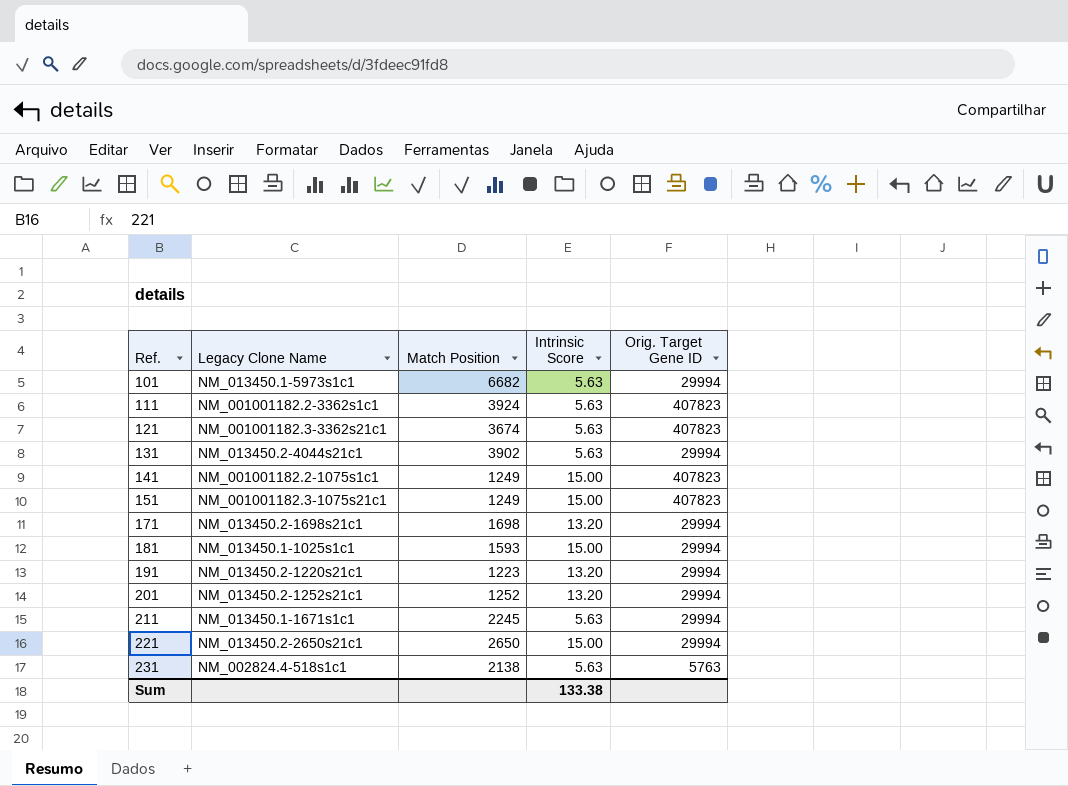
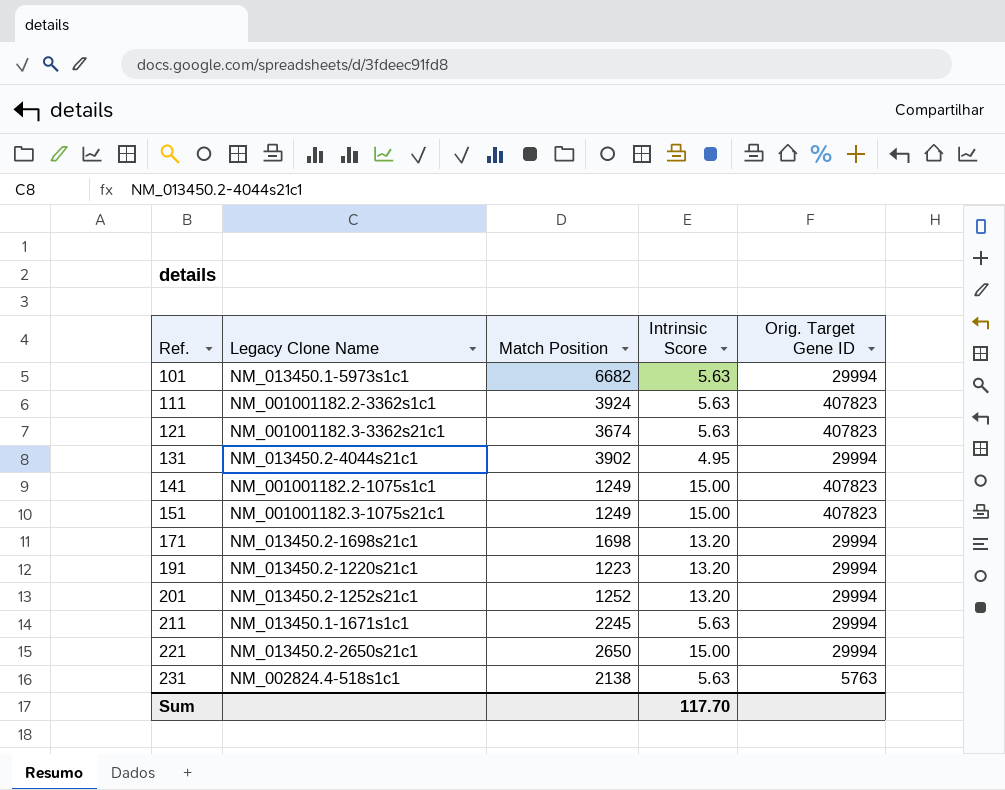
row 181: NM_013450.1-1025s1c1 | 1593 | 15.00 | 29994 -> none
131 | Intrinsic Score: 5.63 -> 4.95
Sum | Intrinsic Score: 133.38 -> 117.70

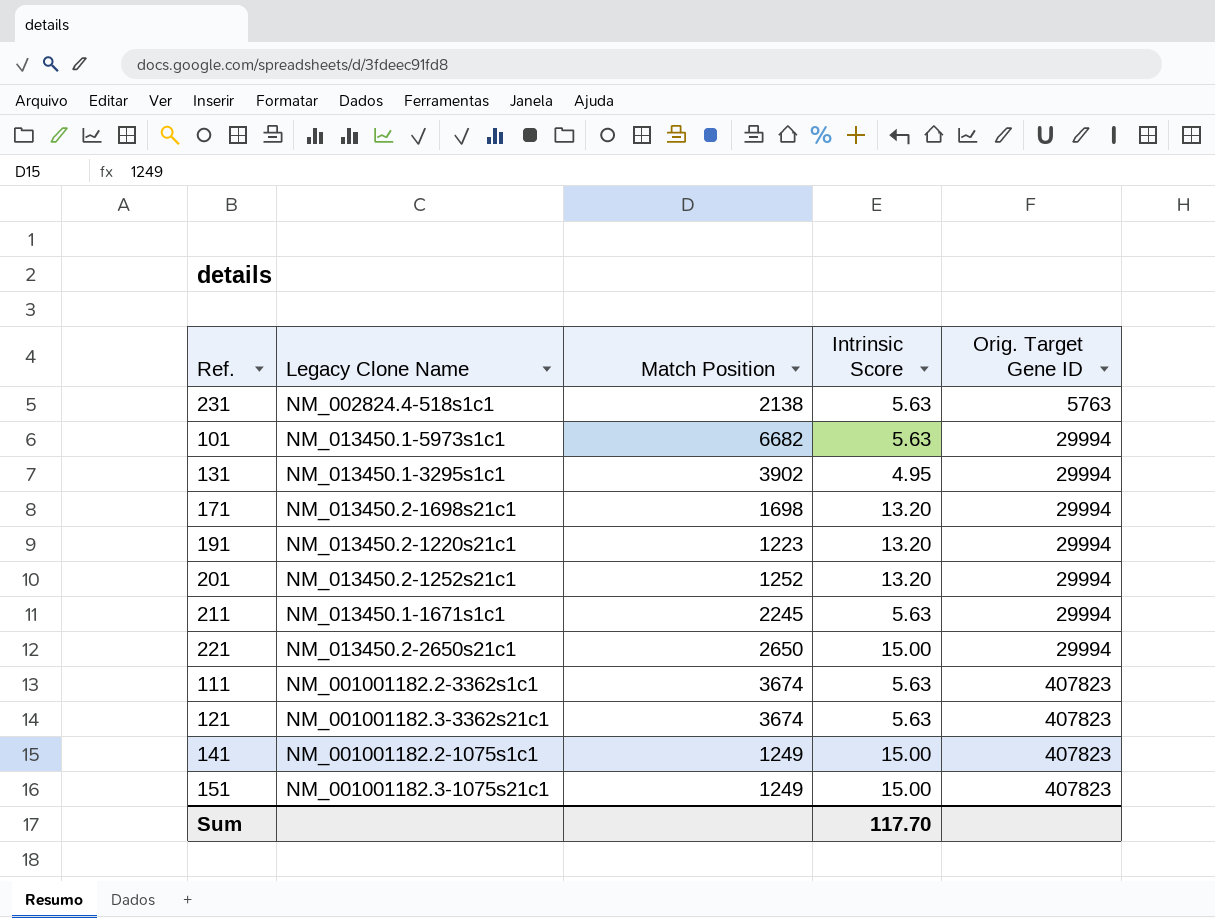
row order: Ref. ascending -> Orig. Target Gene ID ascending
131 | Legacy Clone Name: NM_013450.2-4044s21c1 -> NM_013450.1-3295s1c1
111 | Match Position: 3924 -> 3674

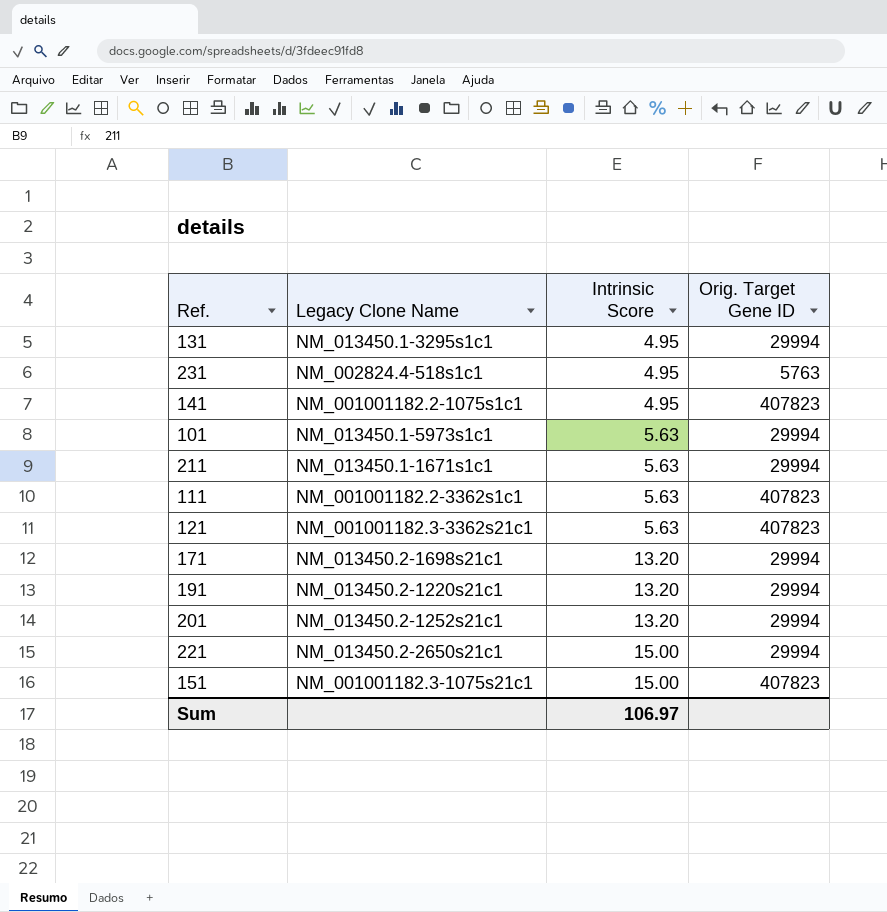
row order: Orig. Target Gene ID ascending -> Intrinsic Score ascending
column Match Position | position: 3 -> none
231 | Intrinsic Score: 5.63 -> 4.95
141 | Intrinsic Score: 15.00 -> 4.95
Sum | Intrinsic Score: 117.70 -> 106.97

